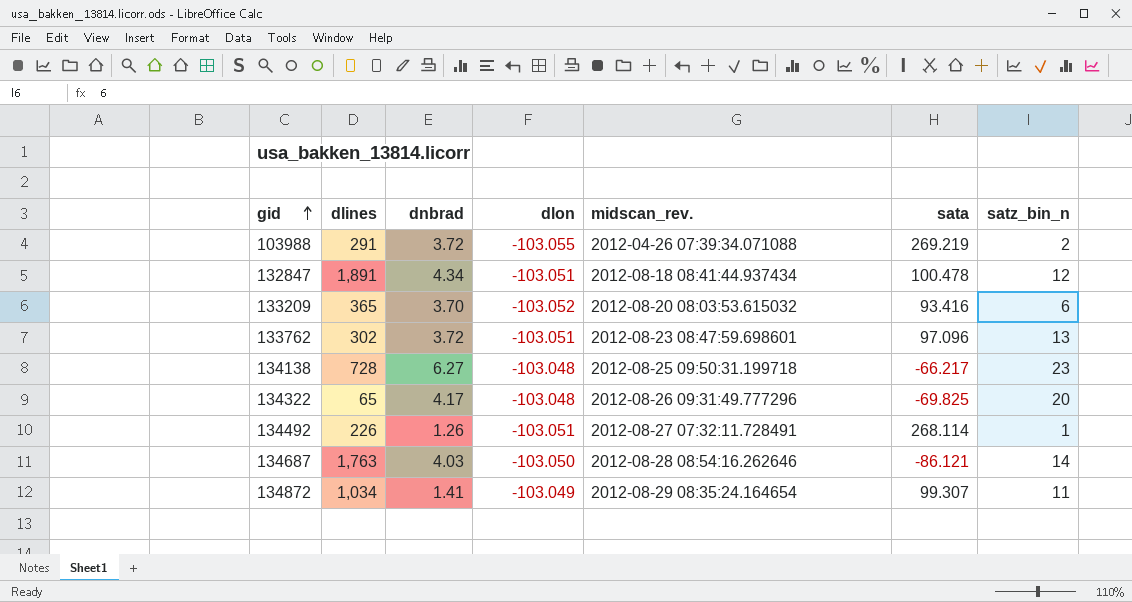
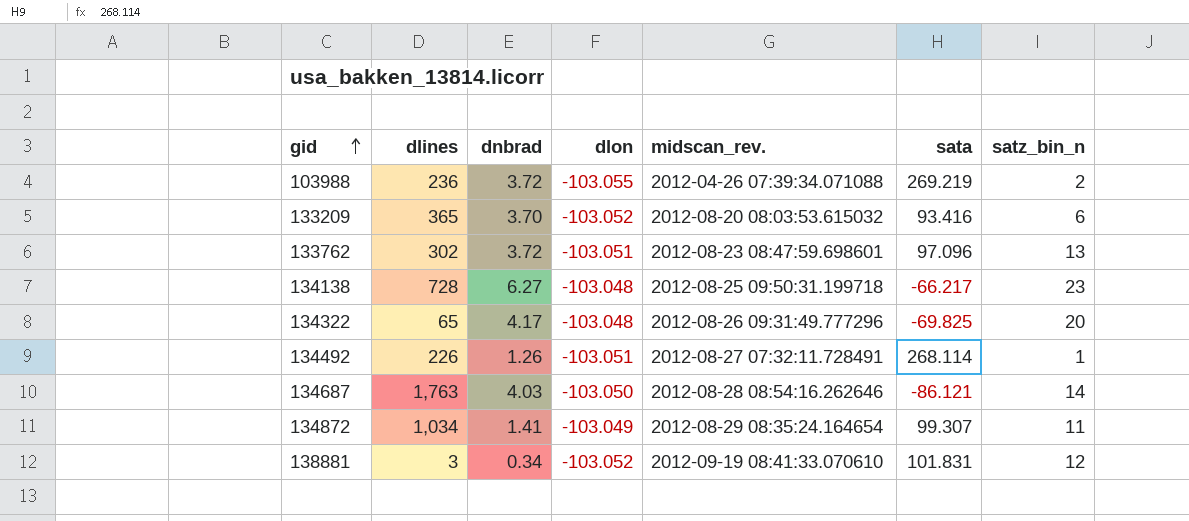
row 132847: 1,891 | 4.34 | -103.051 | 2012-08-18 08:41:44.937434 | 100.478 | 12 -> none
103988 | dlines: 291 -> 236
row 138881: none -> 3 | 0.34 | -103.052 | 2012-09-19 08:41:33.070610 | 101.831 | 12

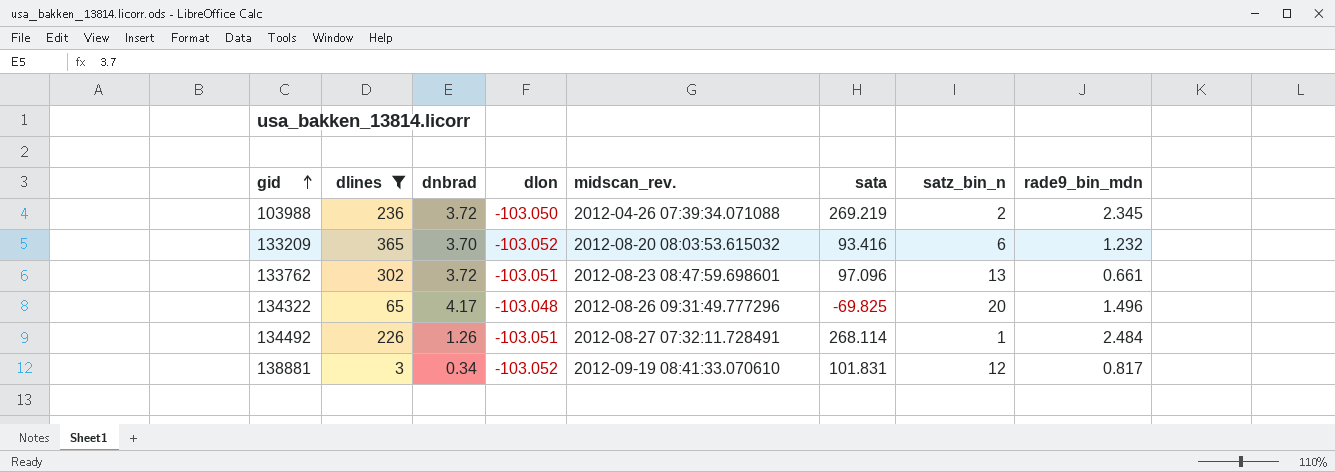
filter: none -> dlines <= 365
column rade9_bin_mdn | position: none -> 8
103988 | dlon: -103.055 -> -103.050

